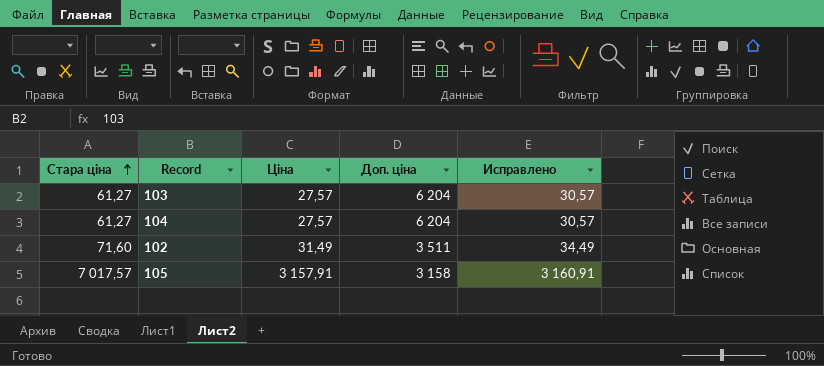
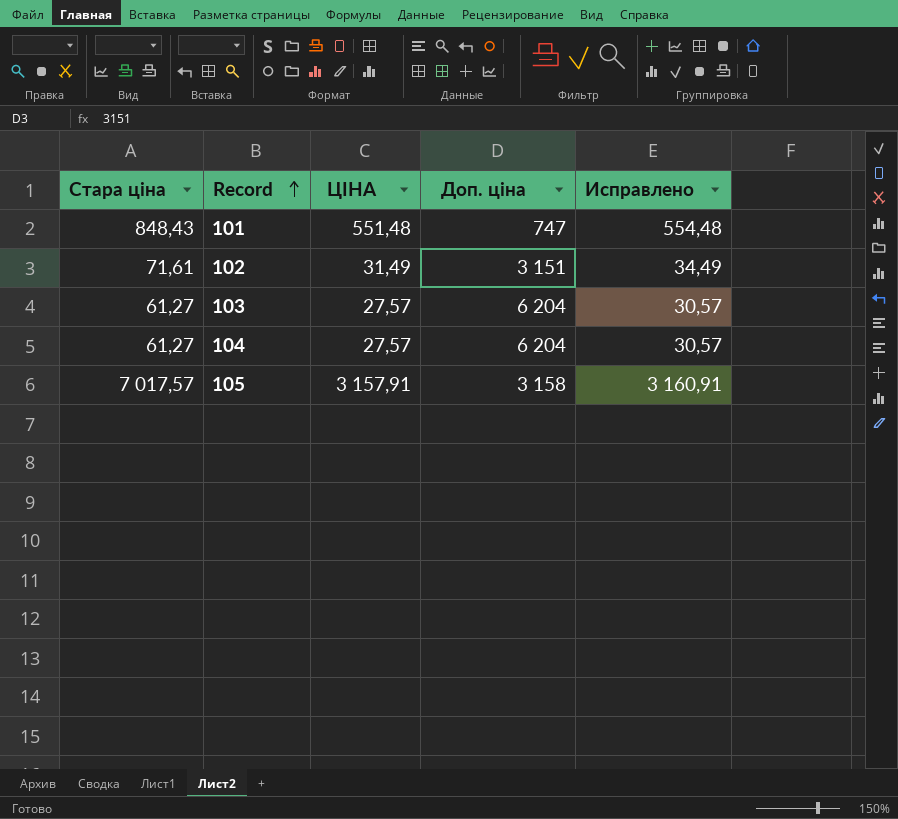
row order: Стара ціна ascending -> Record ascending
column name: Ціна -> ЦІНА
row 101: none -> 848,43 | 551,48 | 747 | 554,48
102 | Стара ціна: 71,60 -> 71,61
102 | Доп. ціна: 3 511 -> 3 151

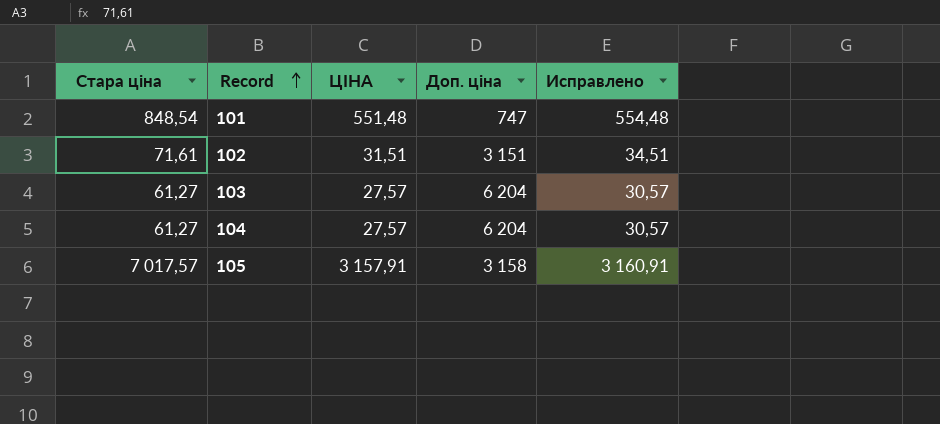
101 | Стара ціна: 848,43 -> 848,54
102 | ЦІНА: 31,49 -> 31,51
102 | Исправлено: 34,49 -> 34,51

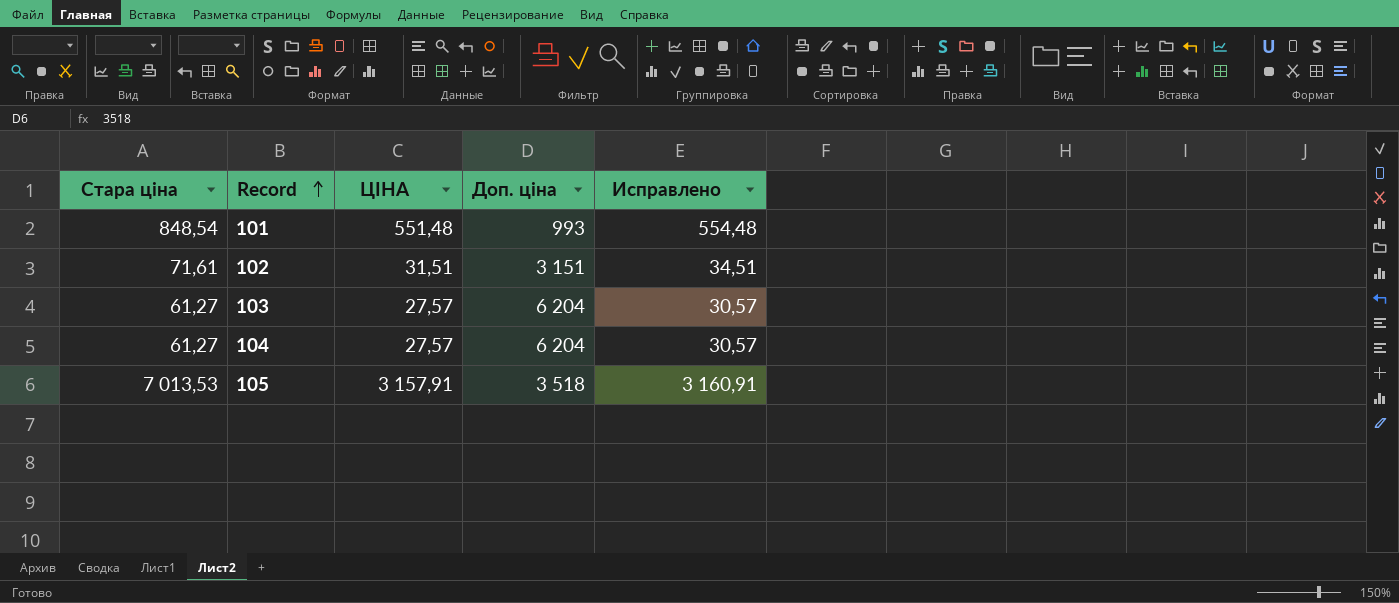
101 | Доп. ціна: 747 -> 993
105 | Стара ціна: 7 017,57 -> 7 013,53
105 | Доп. ціна: 3 158 -> 3 518

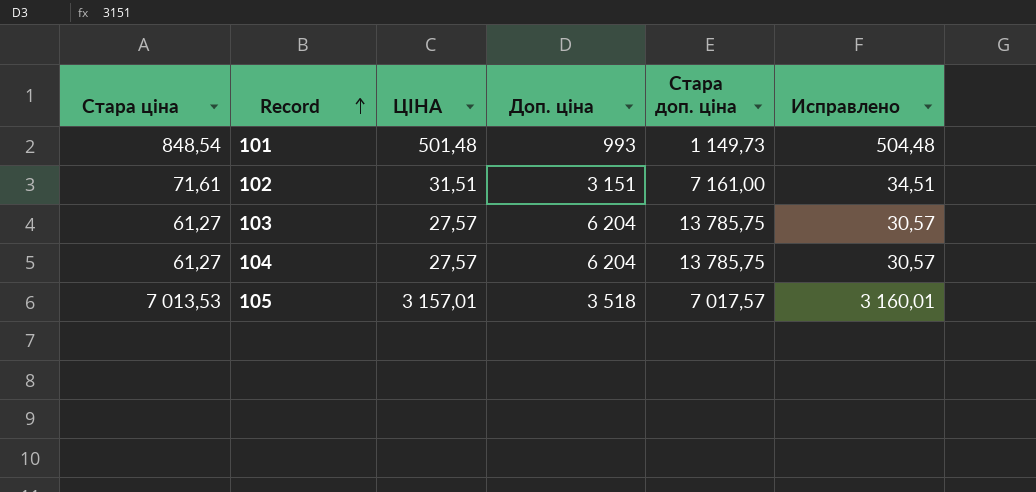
column Стара доп. ціна | position: none -> 5
101 | ЦІНА: 551,48 -> 501,48
101 | Исправлено: 554,48 -> 504,48
105 | ЦІНА: 3 157,91 -> 3 157,01
105 | Исправлено: 3 160,91 -> 3 160,01

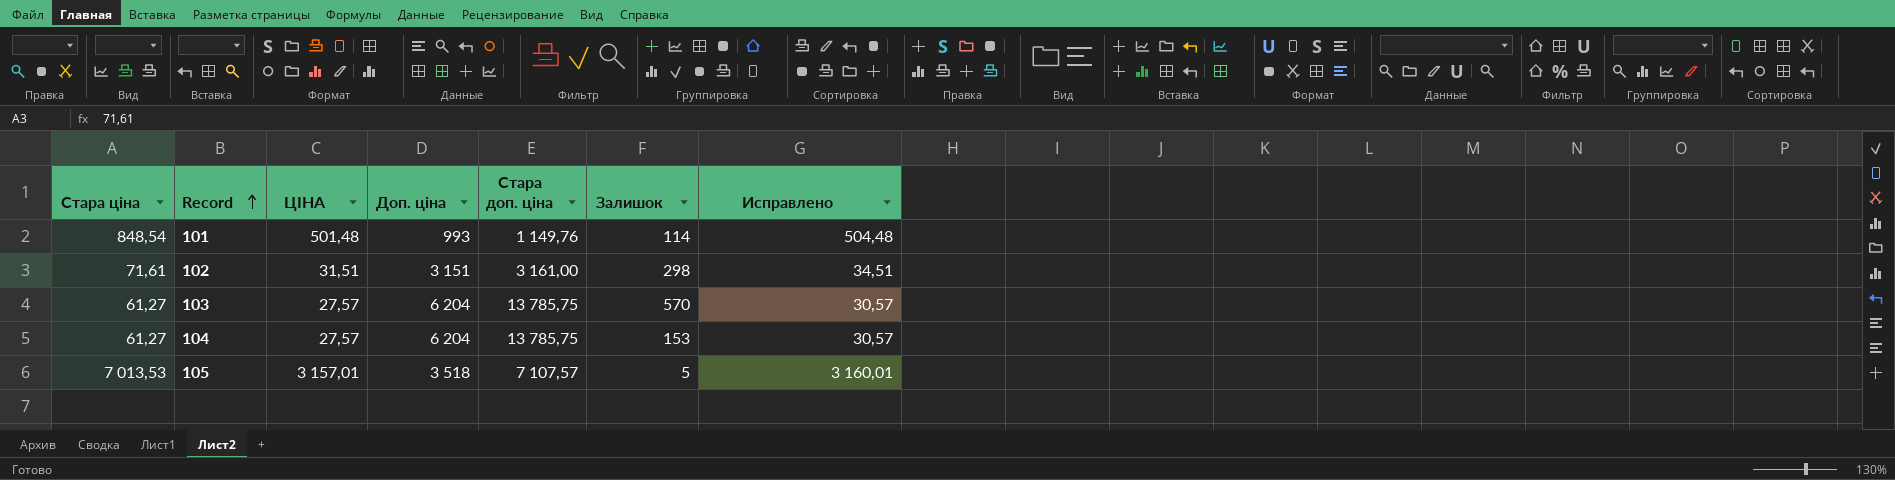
column Залишок | position: none -> 6
101 | Стара доп. ціна: 1 149,73 -> 1 149,76
102 | Стара доп. ціна: 7 161,00 -> 3 161,00
105 | Стара доп. ціна: 7 017,57 -> 7 107,57

